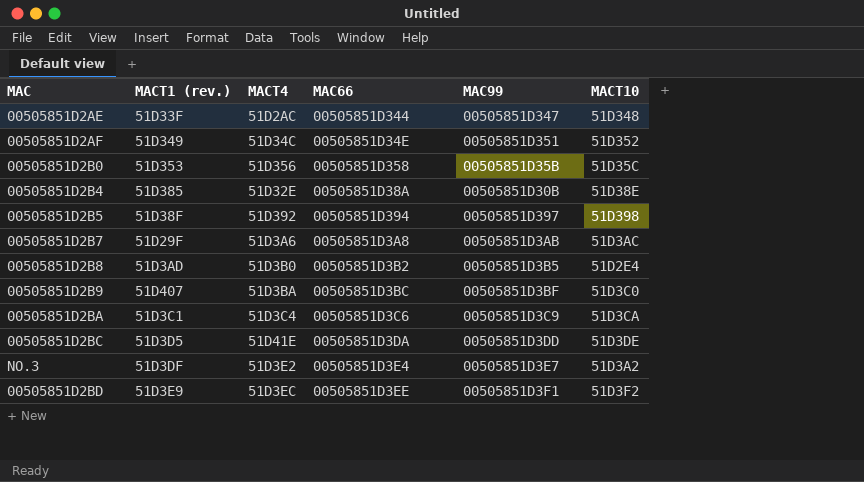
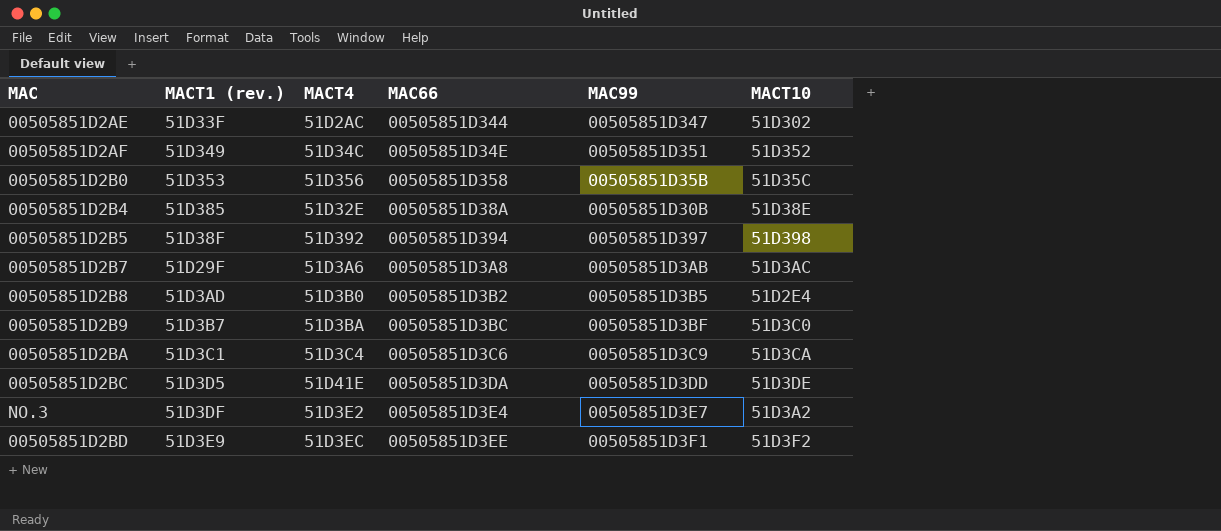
00505851D2AE | MACT10: 51D348 -> 51D302
00505851D2B9 | MACT1 (rev.): 51D407 -> 51D3B7

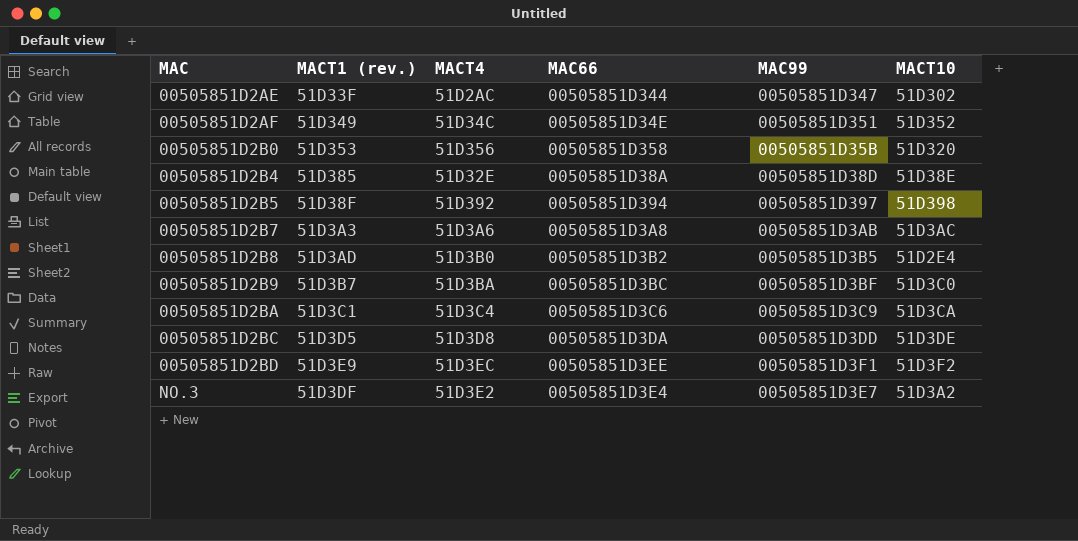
row order: none -> MAC ascending
00505851D2B0 | MACT10: 51D35C -> 51D320
00505851D2B4 | MAC99: 00505851D30B -> 00505851D38D
00505851D2B7 | MACT1 (rev.): 51D29F -> 51D3A3
00505851D2BC | MACT4: 51D41E -> 51D3D8

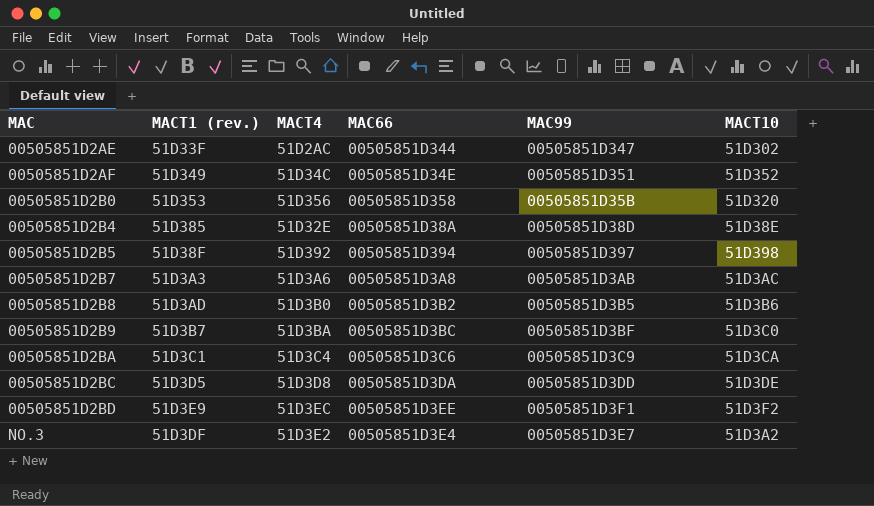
00505851D2B8 | MACT10: 51D2E4 -> 51D3B6

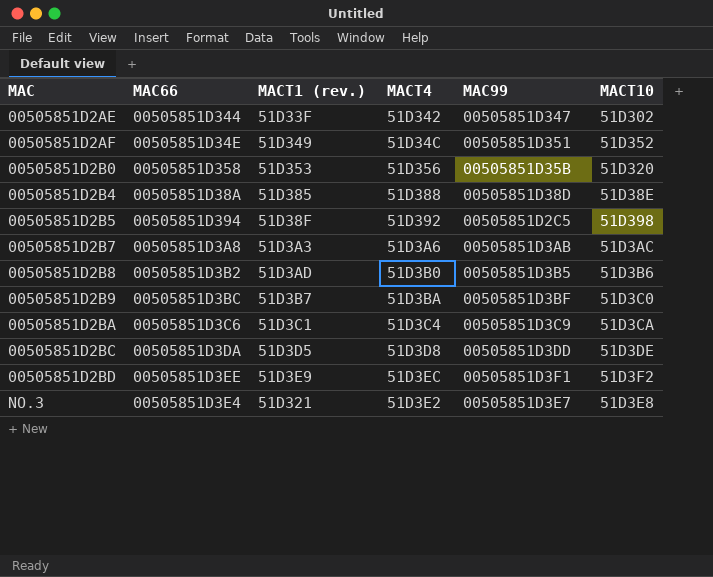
column MAC66 | position: 4 -> 2
00505851D2AE | MACT4: 51D2AC -> 51D342
00505851D2B4 | MACT4: 51D32E -> 51D388
00505851D2B5 | MAC99: 00505851D397 -> 00505851D2C5
NO.3 | MACT1 (rev.): 51D3DF -> 51D321
NO.3 | MACT10: 51D3A2 -> 51D3E8

